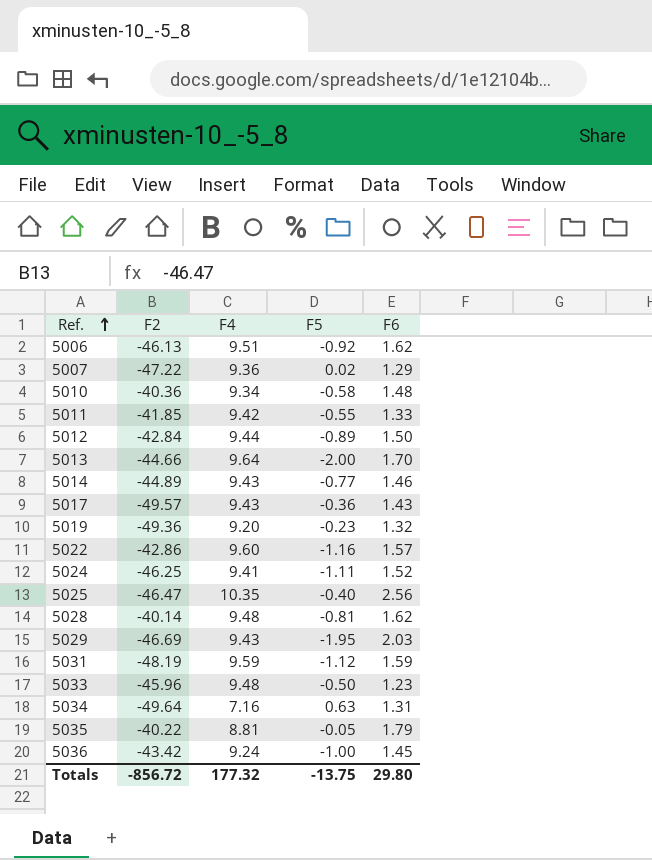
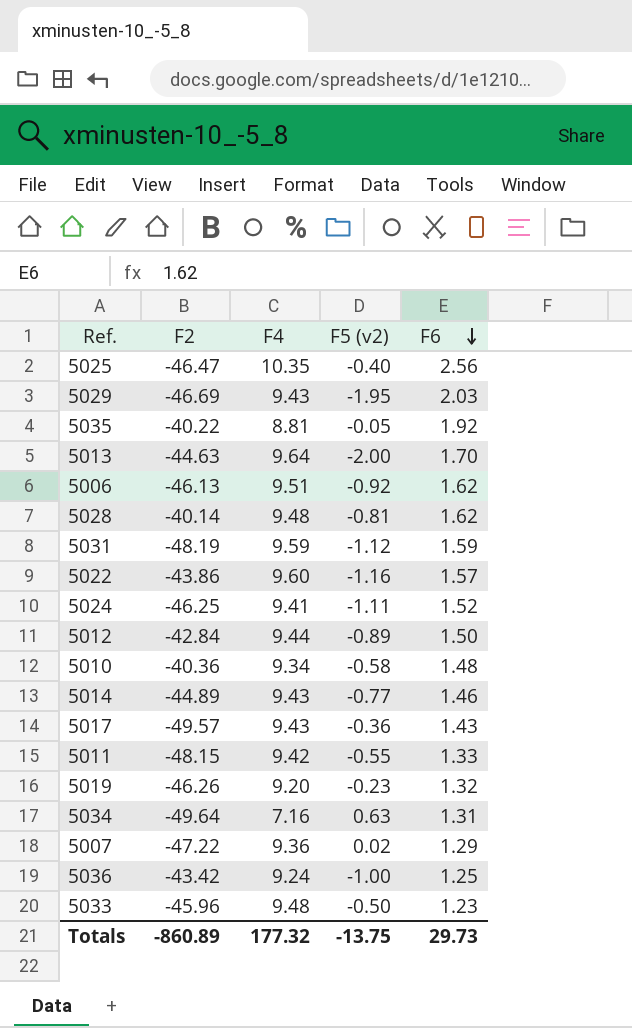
row order: Ref. ascending -> F6 descending
column name: F5 -> F5 (v2)
5035 | F6: 1.79 -> 1.92
5013 | F2: -44.66 -> -44.63
5022 | F2: -42.86 -> -43.86
5011 | F2: -41.85 -> -48.15
5019 | F2: -49.36 -> -46.26
5036 | F6: 1.45 -> 1.25
Totals | F2: -856.72 -> -860.89
Totals | F6: 29.80 -> 29.73

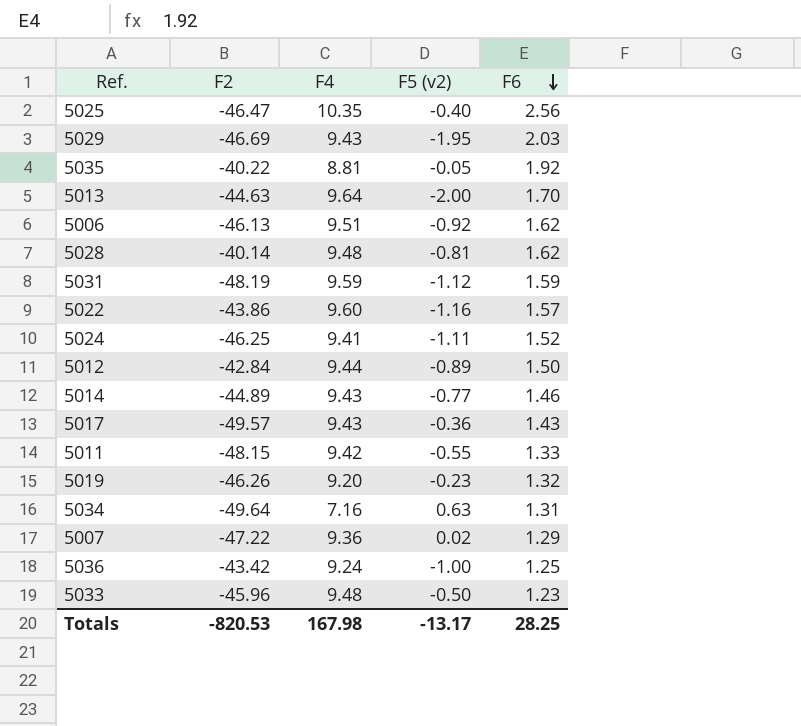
row 5010: -40.36 | 9.34 | -0.58 | 1.48 -> none
Totals | F2: -860.89 -> -820.53
Totals | F4: 177.32 -> 167.98
Totals | F5 (v2): -13.75 -> -13.17
Totals | F6: 29.73 -> 28.25

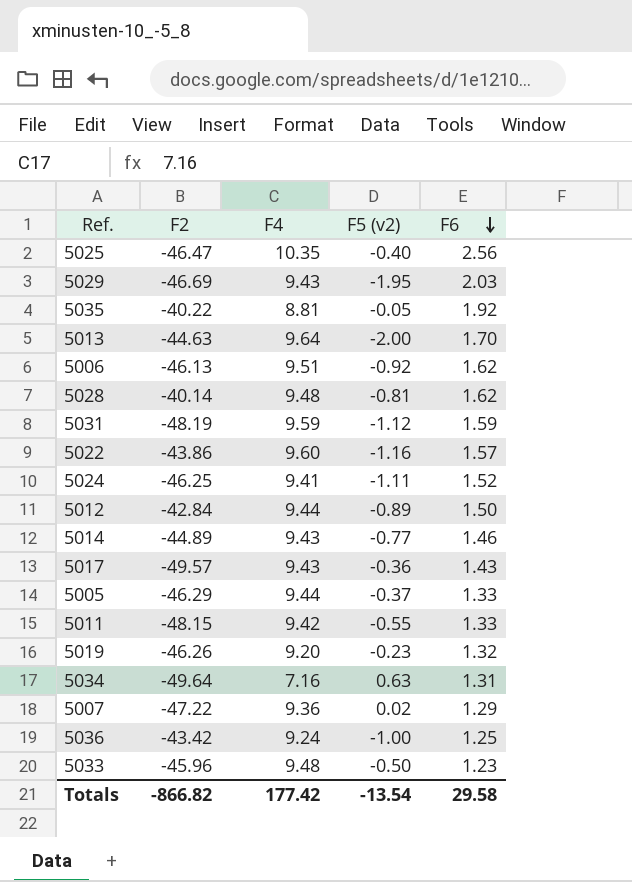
row 5005: none -> -46.29 | 9.44 | -0.37 | 1.33
Totals | F2: -820.53 -> -866.82
Totals | F4: 167.98 -> 177.42
Totals | F5 (v2): -13.17 -> -13.54
Totals | F6: 28.25 -> 29.58

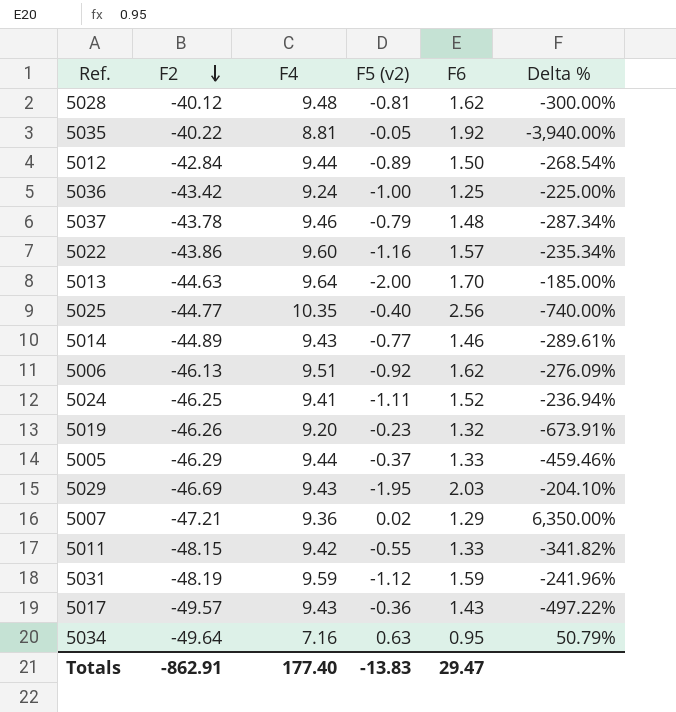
row order: F6 descending -> F2 descending
column Delta % | formula: none -> ([F6] - [F5 (v2)]) / [F5 (v2)]
row 5033: -45.96 | 9.48 | -0.50 | 1.23 -> none
5028 | F2: -40.14 -> -40.12
row 5037: none -> -43.78 | 9.46 | -0.79 | 1.48 | -287.34%
5025 | F2: -46.47 -> -44.77
5007 | F2: -47.22 -> -47.21
5034 | F6: 1.31 -> 0.95
Totals | F2: -866.82 -> -862.91
Totals | F4: 177.42 -> 177.40
Totals | F5 (v2): -13.54 -> -13.83
Totals | F6: 29.58 -> 29.47

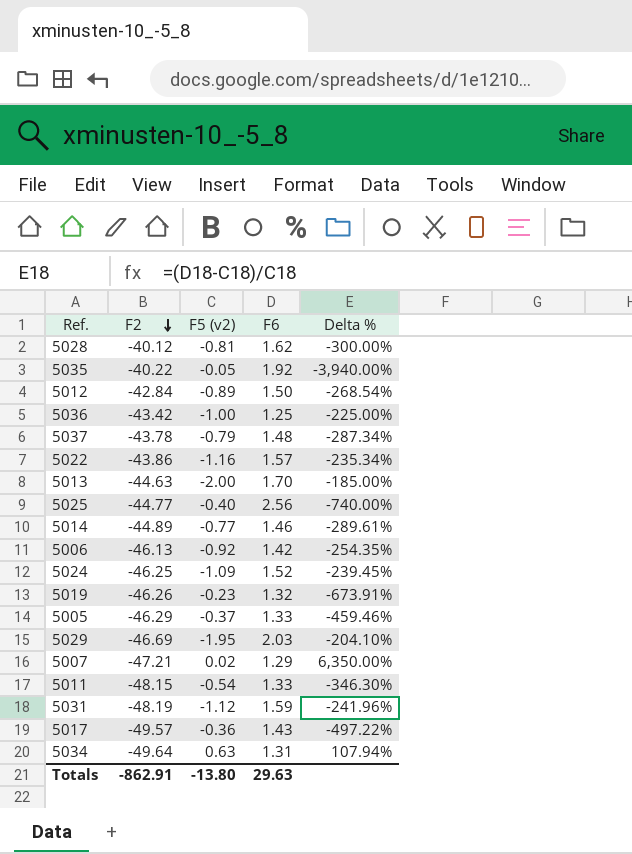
column F4 | position: 3 -> none
5006 | F6: 1.62 -> 1.42
5006 | Delta %: -276.09% -> -254.35%
5024 | F5 (v2): -1.11 -> -1.09
5024 | Delta %: -236.94% -> -239.45%
5011 | F5 (v2): -0.55 -> -0.54
5011 | Delta %: -341.82% -> -346.30%
5034 | F6: 0.95 -> 1.31
5034 | Delta %: 50.79% -> 107.94%
Totals | F5 (v2): -13.83 -> -13.80
Totals | F6: 29.47 -> 29.63

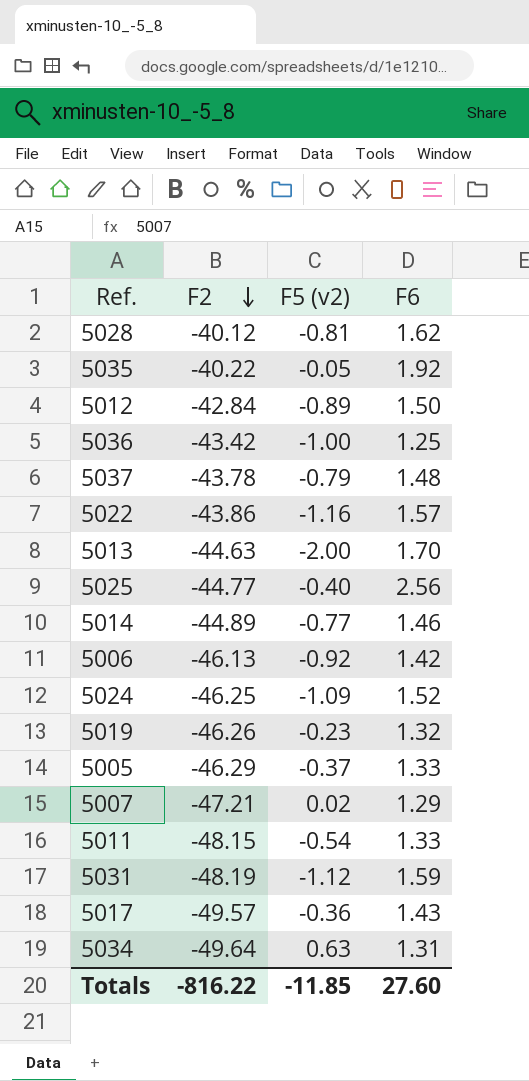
column Delta % | formula: ([F6] - [F5 (v2)]) / [F5 (v2)] -> none
row 5029: -46.69 | -1.95 | 2.03 | -204.10% -> none
Totals | F2: -862.91 -> -816.22
Totals | F5 (v2): -13.80 -> -11.85
Totals | F6: 29.63 -> 27.60

